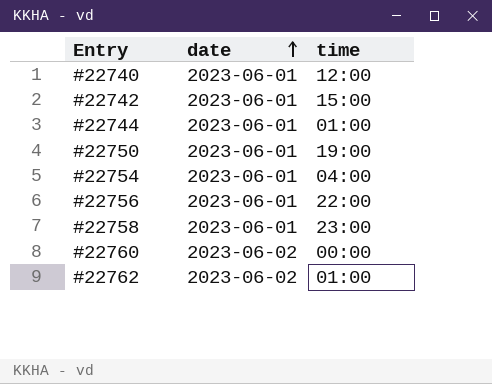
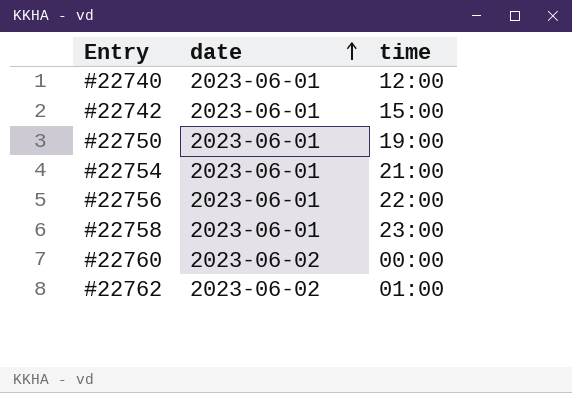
row #22744: 2023-06-01 | 01:00 -> none
#22754 | time: 04:00 -> 21:00

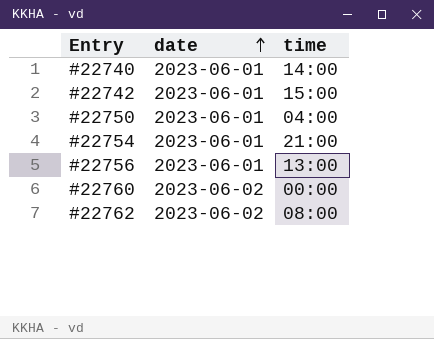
row #22758: 2023-06-01 | 23:00 -> none
#22740 | time: 12:00 -> 14:00
#22750 | time: 19:00 -> 04:00
#22756 | time: 22:00 -> 13:00
#22762 | time: 01:00 -> 08:00

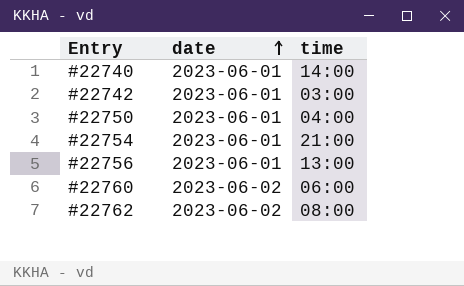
#22742 | time: 15:00 -> 03:00
#22760 | time: 00:00 -> 06:00

